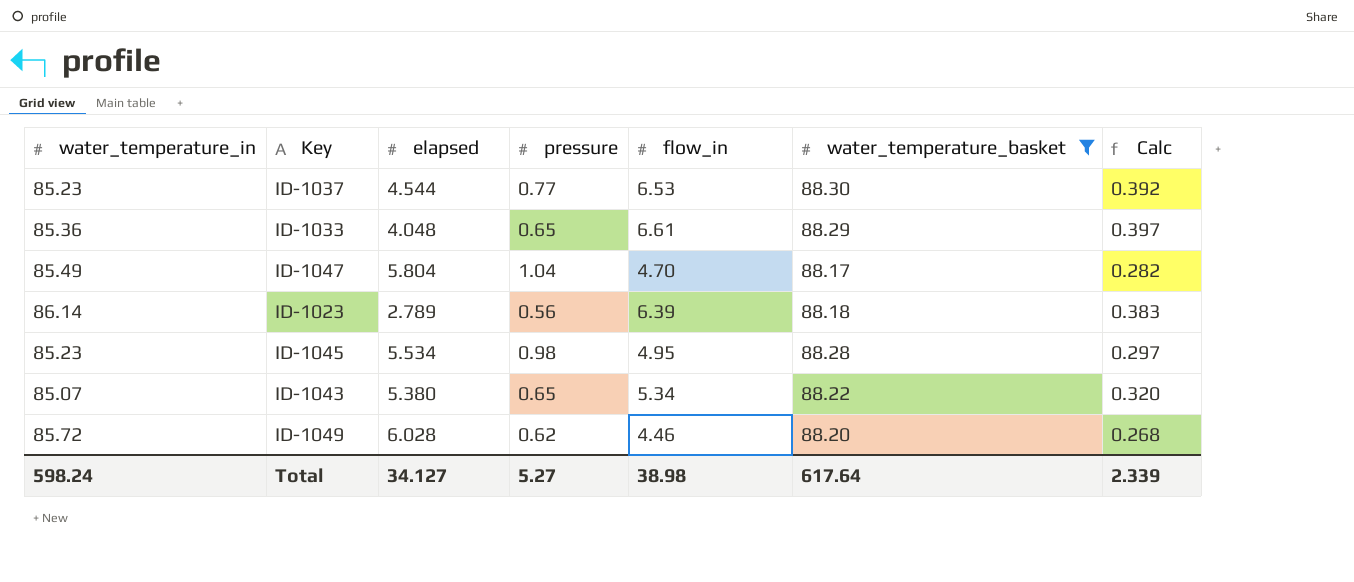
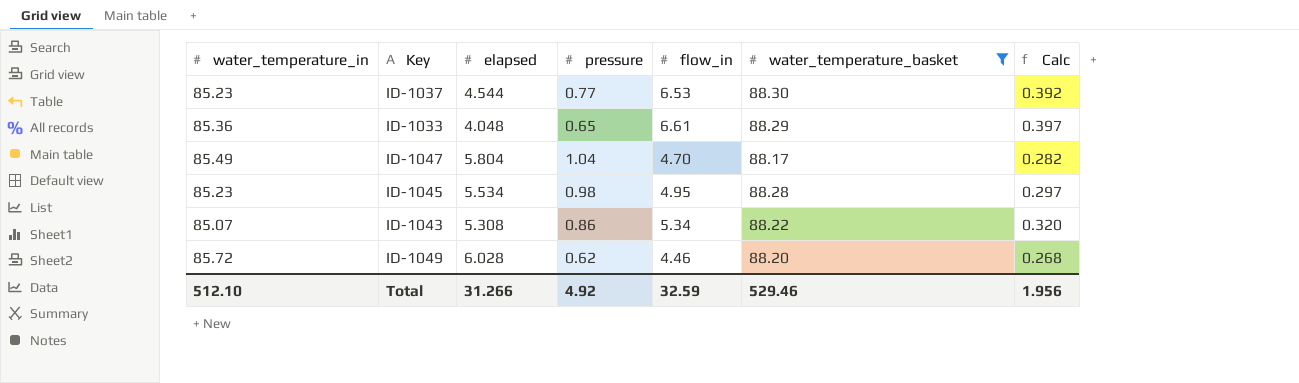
row ID-1023: 86.14 | 2.789 | 0.56 | 6.39 | 88.18 | 0.383 -> none
ID-1043 | elapsed: 5.380 -> 5.308
ID-1043 | pressure: 0.65 -> 0.86
Total | water_temperature_in: 598.24 -> 512.10
Total | elapsed: 34.127 -> 31.266
Total | pressure: 5.27 -> 4.92
Total | flow_in: 38.98 -> 32.59
Total | water_temperature_basket: 617.64 -> 529.46
Total | Calc: 2.339 -> 1.956

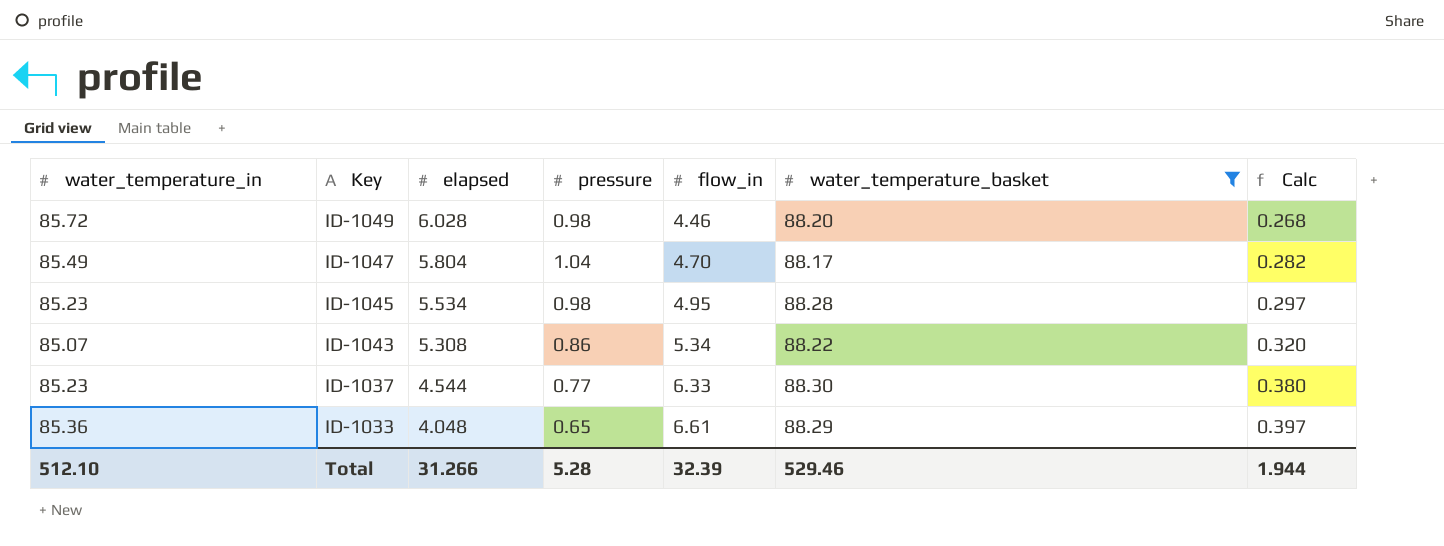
row order: none -> Key descending
ID-1049 | pressure: 0.62 -> 0.98
ID-1037 | flow_in: 6.53 -> 6.33
ID-1037 | Calc: 0.392 -> 0.380
Total | pressure: 4.92 -> 5.28
Total | flow_in: 32.59 -> 32.39
Total | Calc: 1.956 -> 1.944

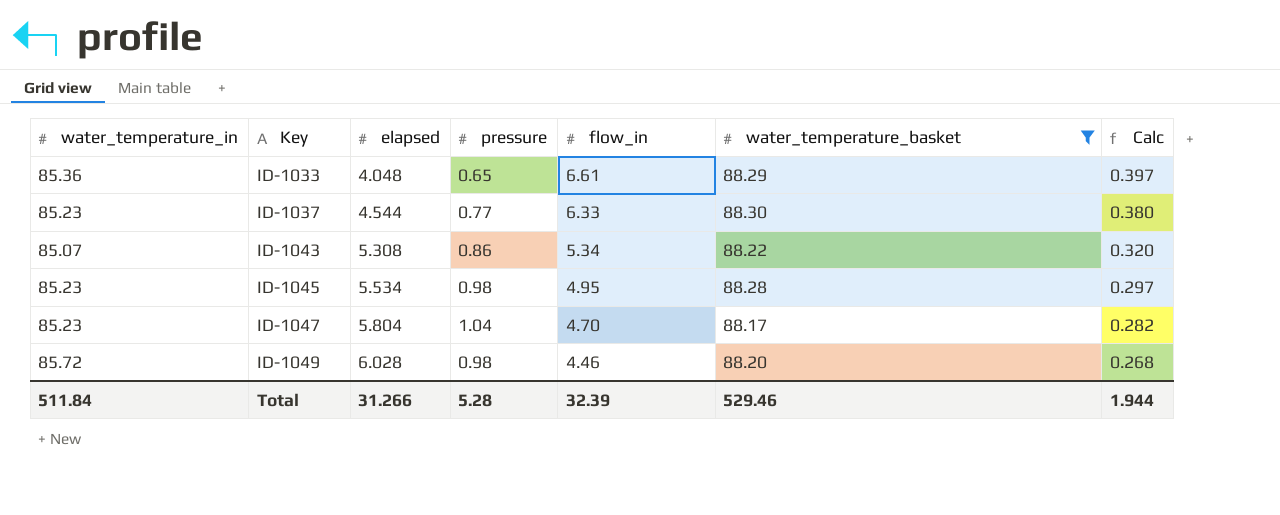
row order: Key descending -> Key ascending
ID-1047 | water_temperature_in: 85.49 -> 85.23
Total | water_temperature_in: 512.10 -> 511.84

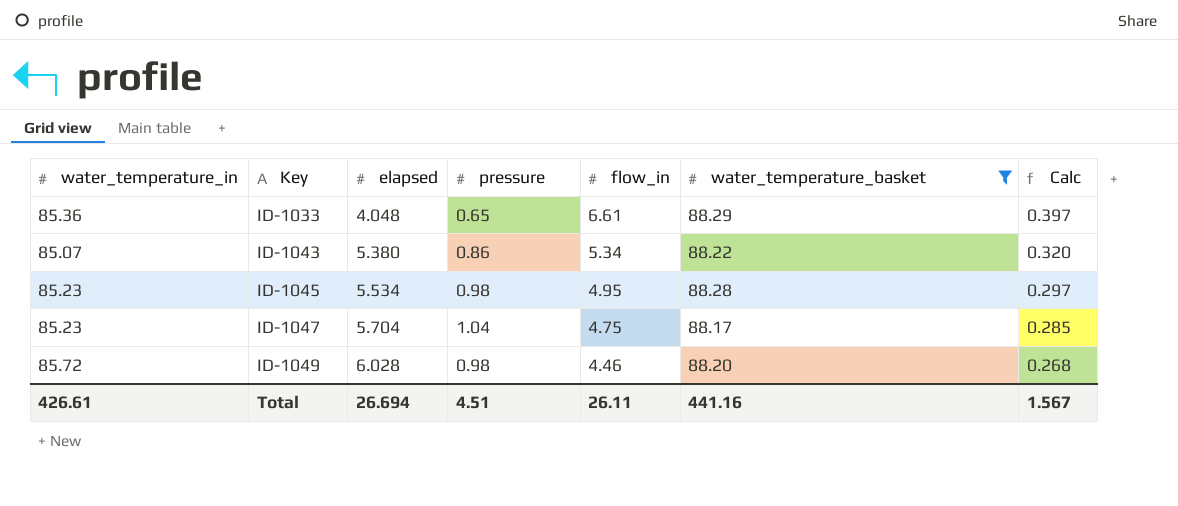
row ID-1037: 85.23 | 4.544 | 0.77 | 6.33 | 88.30 | 0.380 -> none
ID-1043 | elapsed: 5.308 -> 5.380
ID-1047 | elapsed: 5.804 -> 5.704
ID-1047 | flow_in: 4.70 -> 4.75
ID-1047 | Calc: 0.282 -> 0.285
Total | water_temperature_in: 511.84 -> 426.61
Total | elapsed: 31.266 -> 26.694
Total | pressure: 5.28 -> 4.51
Total | flow_in: 32.39 -> 26.11
Total | water_temperature_basket: 529.46 -> 441.16
Total | Calc: 1.944 -> 1.567

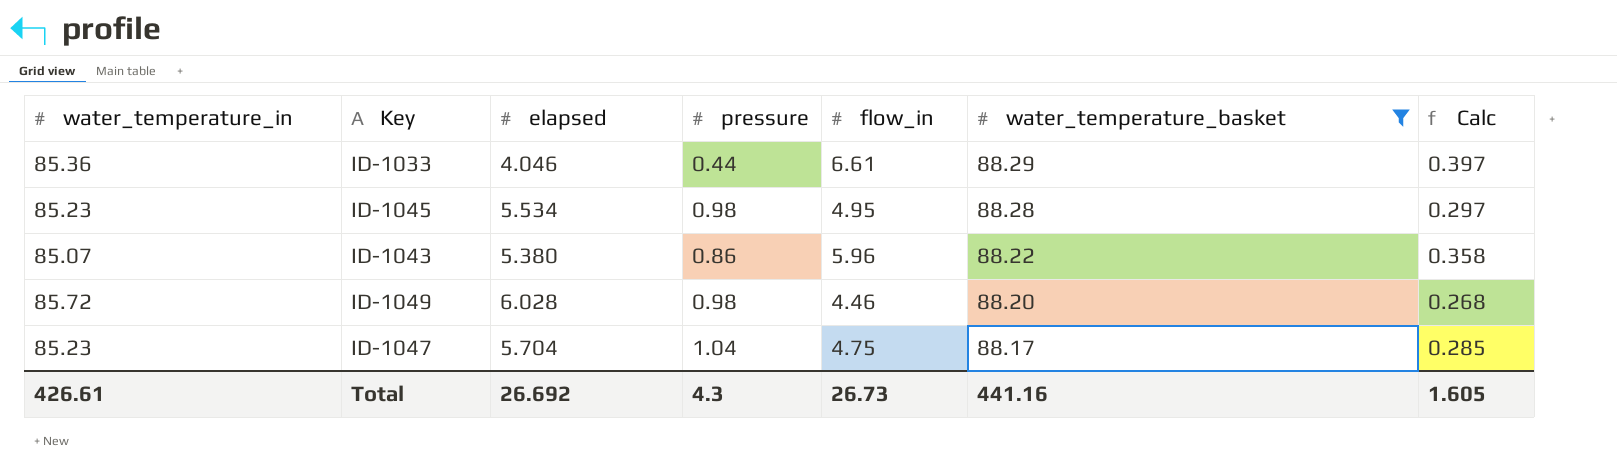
row order: Key ascending -> water_temperature_basket descending
ID-1033 | elapsed: 4.048 -> 4.046
ID-1033 | pressure: 0.65 -> 0.44
ID-1043 | flow_in: 5.34 -> 5.96
ID-1043 | Calc: 0.320 -> 0.358
Total | elapsed: 26.694 -> 26.692
Total | pressure: 4.51 -> 4.3
Total | flow_in: 26.11 -> 26.73
Total | Calc: 1.567 -> 1.605

